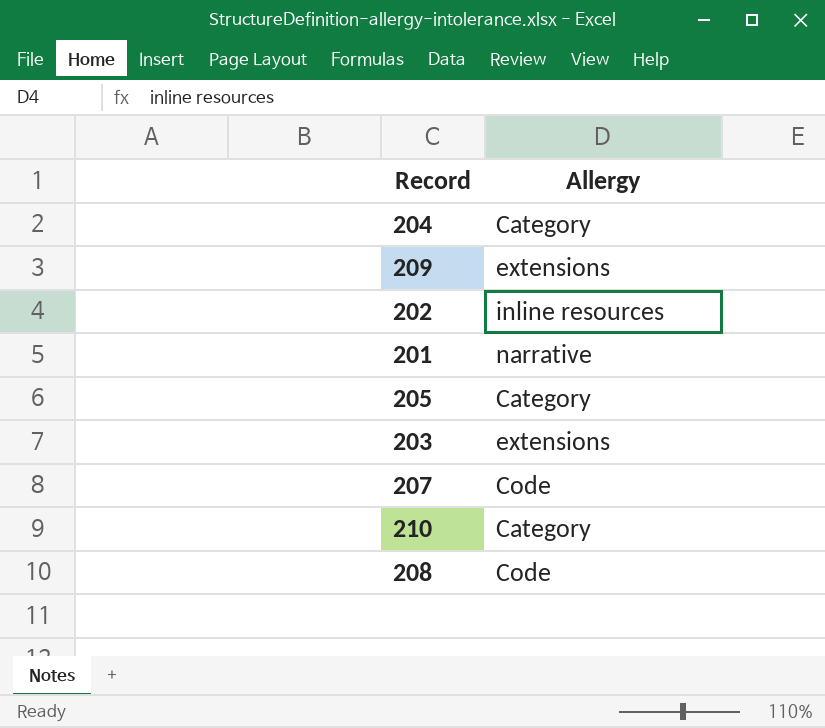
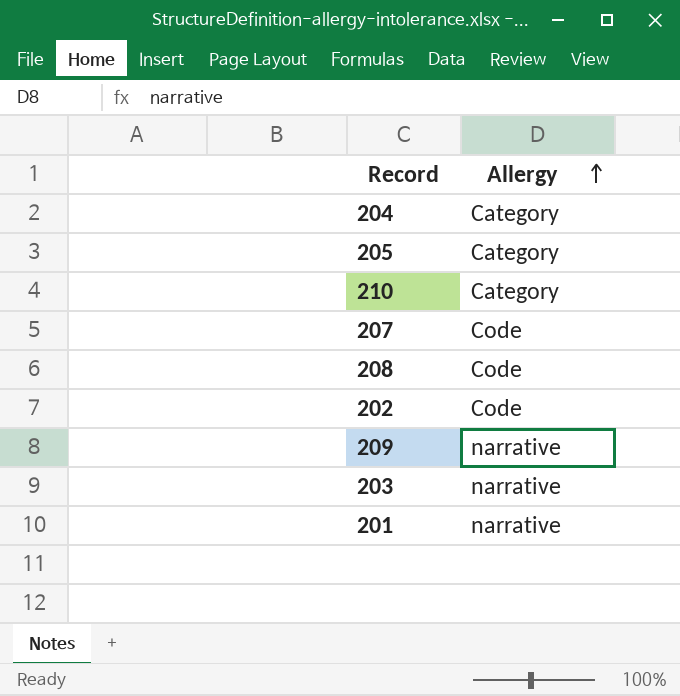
row order: none -> Allergy ascending
202 | Allergy: inline resources -> Code
209 | Allergy: extensions -> narrative
203 | Allergy: extensions -> narrative

